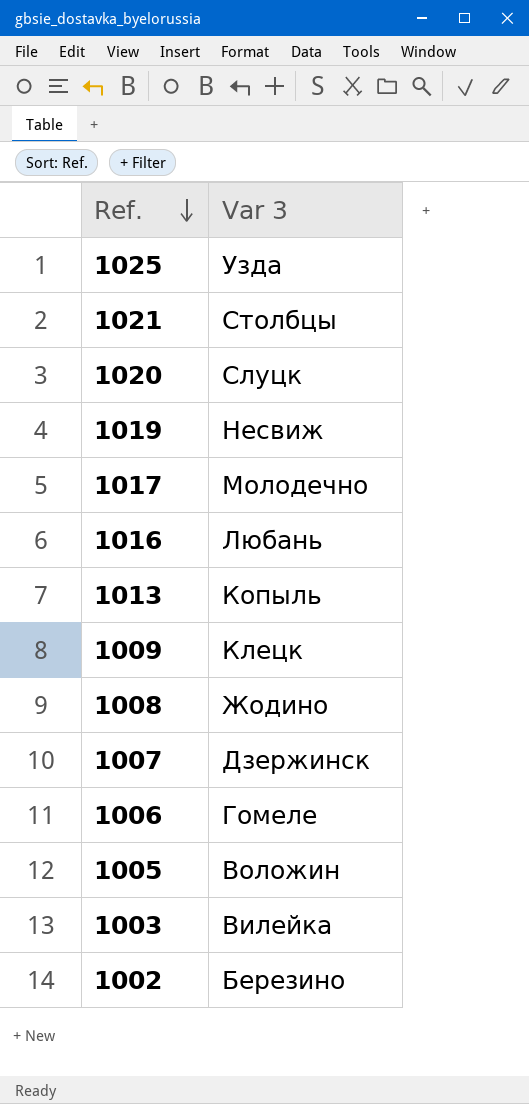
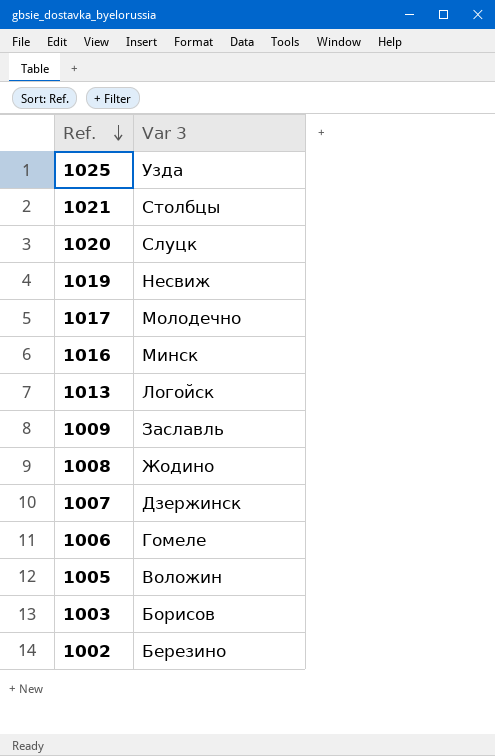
1016 | Var 3: Любань -> Минск
1013 | Var 3: Копыль -> Логойск
1009 | Var 3: Клецк -> Заславль
1003 | Var 3: Вилейка -> Борисов

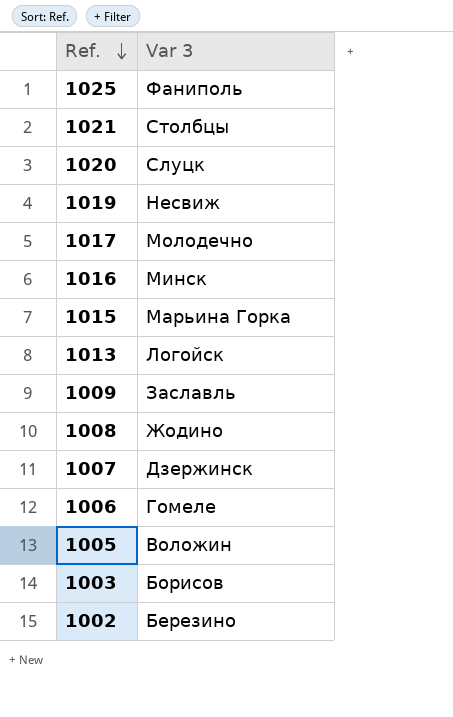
1025 | Var 3: Узда -> Фаниполь
row 1015: none -> Марьина Горка

